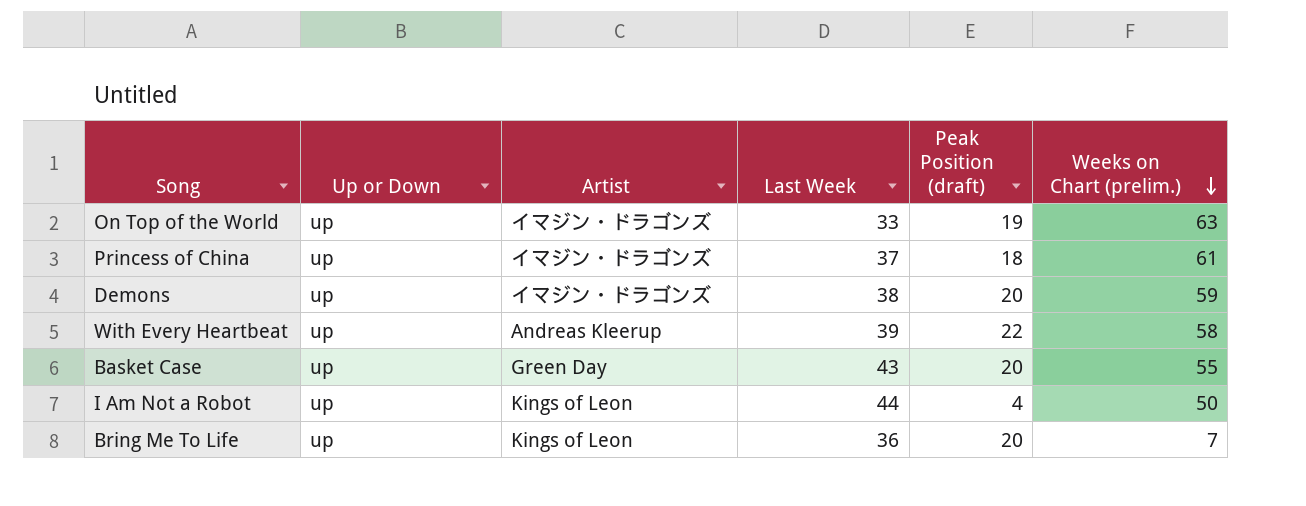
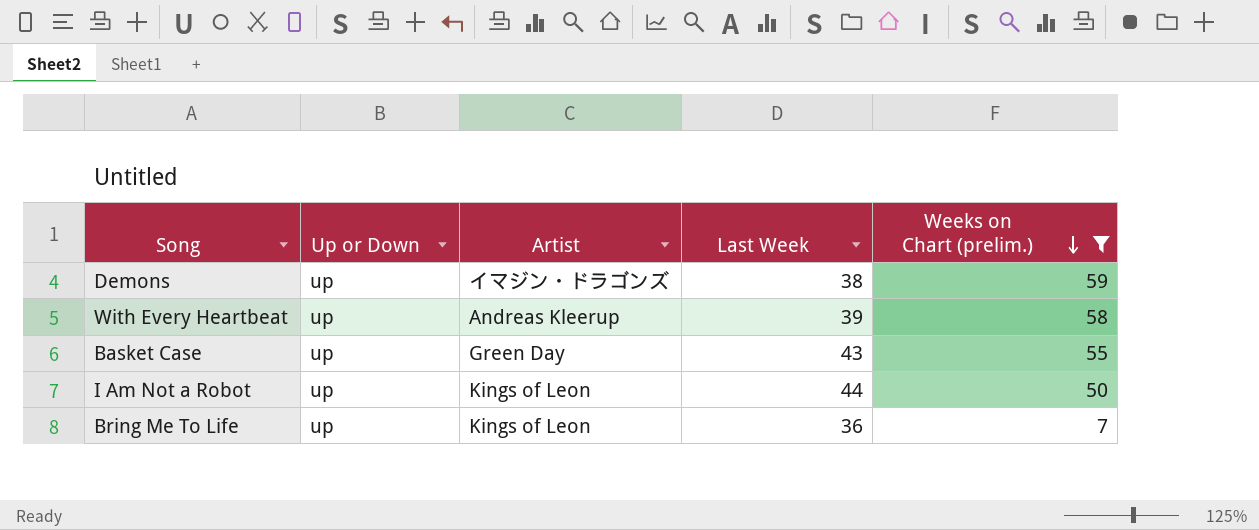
filter: none -> Weeks on Chart (prelim.) <= 59
column Peak Position (draft) | position: 5 -> none

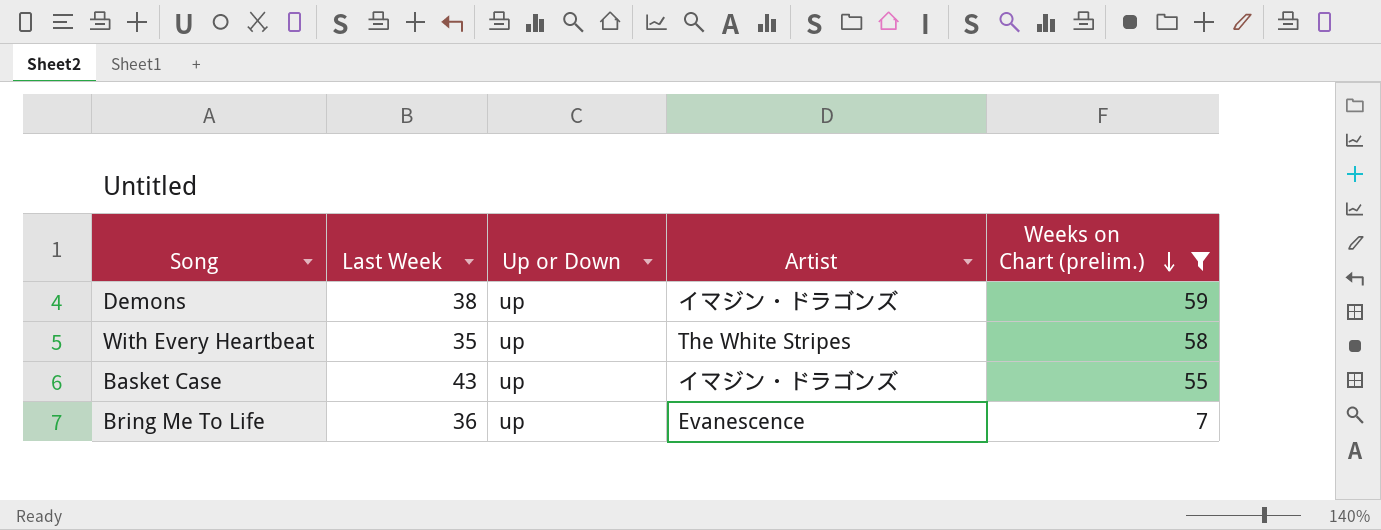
column Last Week | position: 4 -> 2
row I Am Not a Robot: up | Kings of Leon | 44 | 50 -> none
With Every Heartbeat | Last Week: 39 -> 35
With Every Heartbeat | Artist: Andreas Kleerup -> The White Stripes
Basket Case | Artist: Green Day -> イマジン・ドラゴンズ
Bring Me To Life | Artist: Kings of Leon -> Evanescence

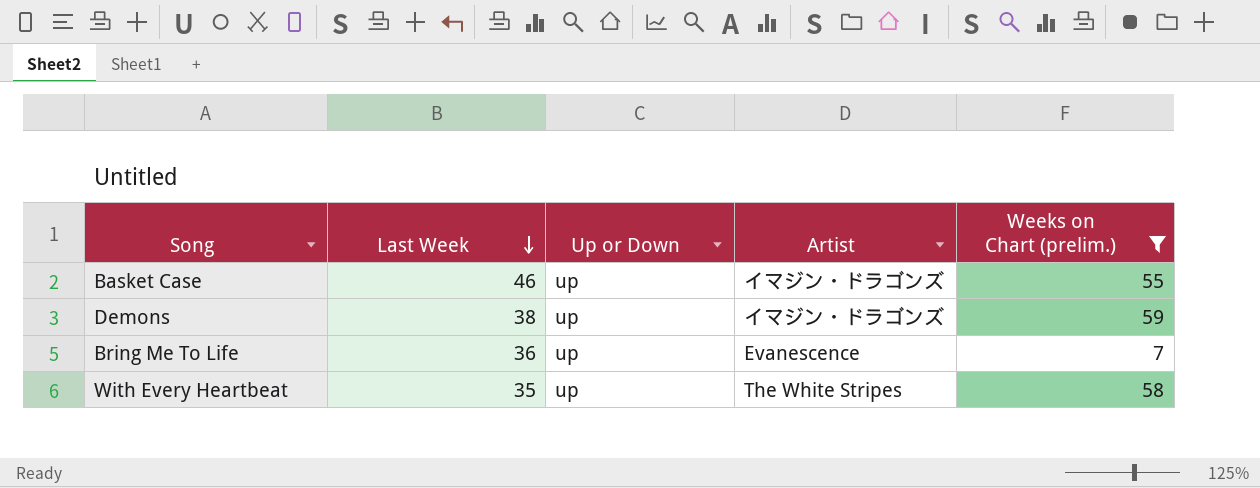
row order: Weeks on Chart (prelim.) descending -> Last Week descending
Basket Case | Last Week: 43 -> 46

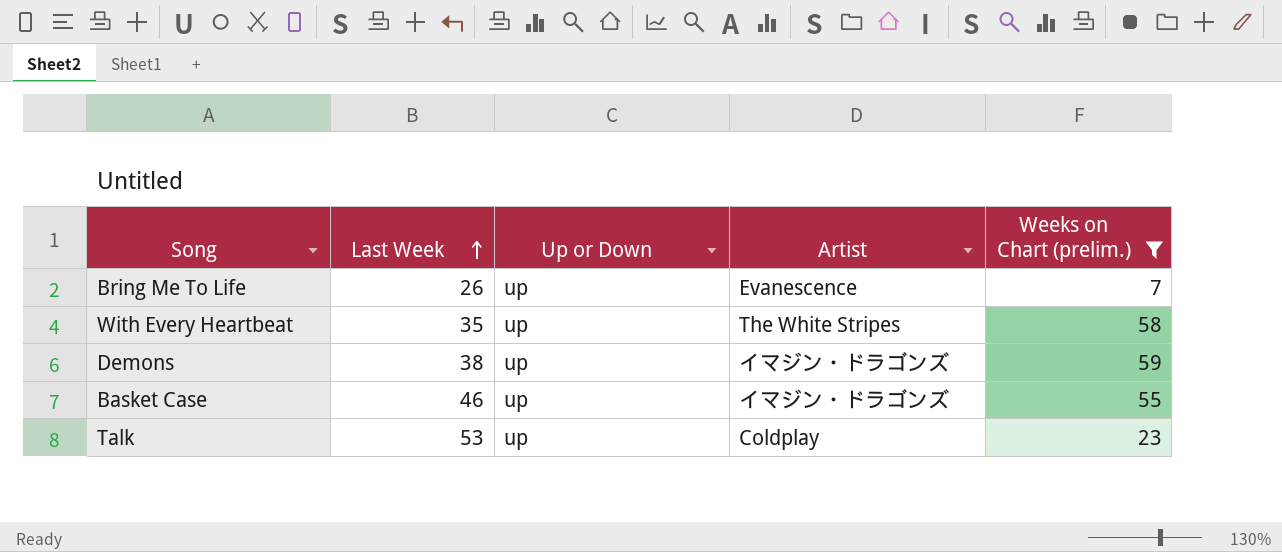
row order: Last Week descending -> Last Week ascending
Bring Me To Life | Last Week: 36 -> 26
row Talk: none -> 53 | up | Coldplay | 23

